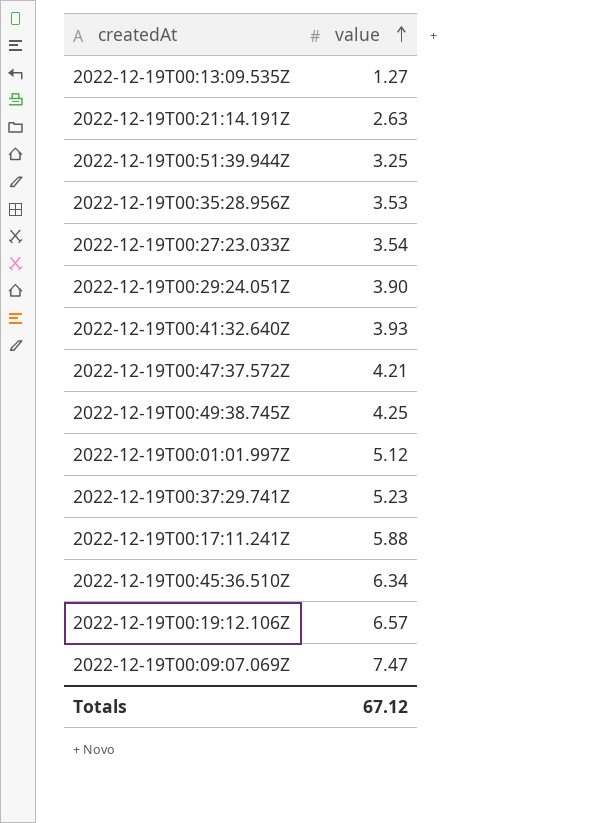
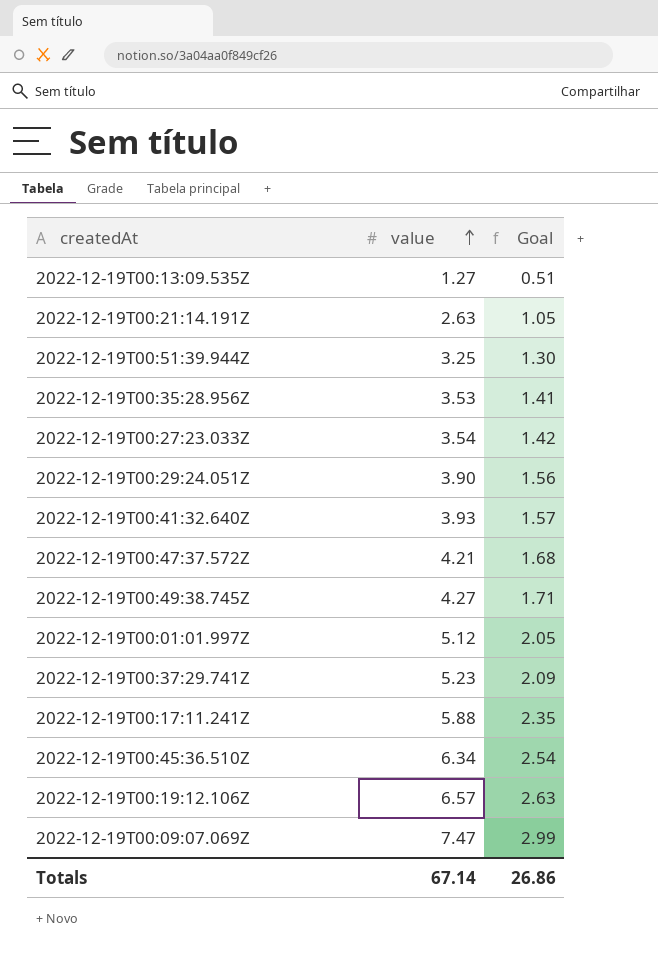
column Goal | formula: none -> [value] * 0.4
2022-12-19T00:49:38.745Z | value: 4.25 -> 4.27
Totals | value: 67.12 -> 67.14

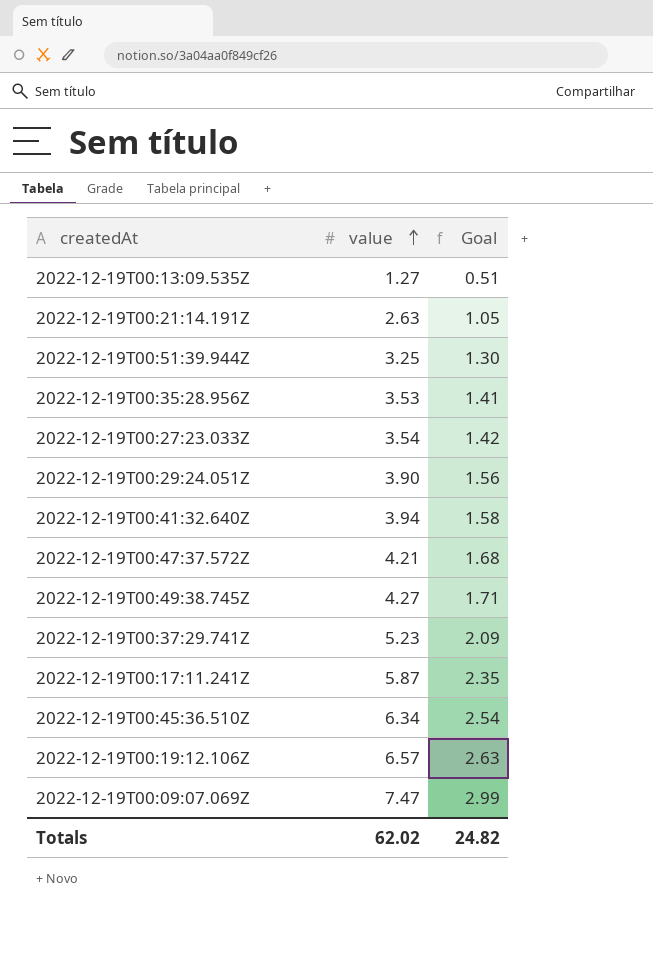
row 2022-12-19T00:01:01.997Z: 5.12 | 2.05 -> none
2022-12-19T00:41:32.640Z | value: 3.93 -> 3.94
2022-12-19T00:41:32.640Z | Goal: 1.57 -> 1.58
2022-12-19T00:17:11.241Z | value: 5.88 -> 5.87
Totals | value: 67.14 -> 62.02
Totals | Goal: 26.86 -> 24.82

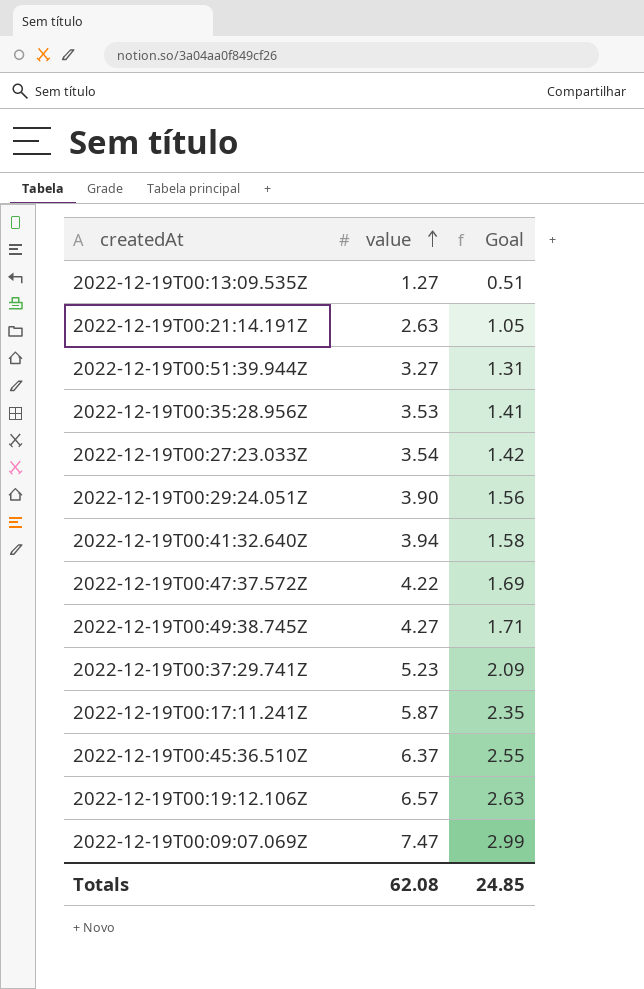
2022-12-19T00:51:39.944Z | value: 3.25 -> 3.27
2022-12-19T00:51:39.944Z | Goal: 1.30 -> 1.31
2022-12-19T00:47:37.572Z | value: 4.21 -> 4.22
2022-12-19T00:47:37.572Z | Goal: 1.68 -> 1.69
2022-12-19T00:45:36.510Z | value: 6.34 -> 6.37
2022-12-19T00:45:36.510Z | Goal: 2.54 -> 2.55
Totals | value: 62.02 -> 62.08
Totals | Goal: 24.82 -> 24.85

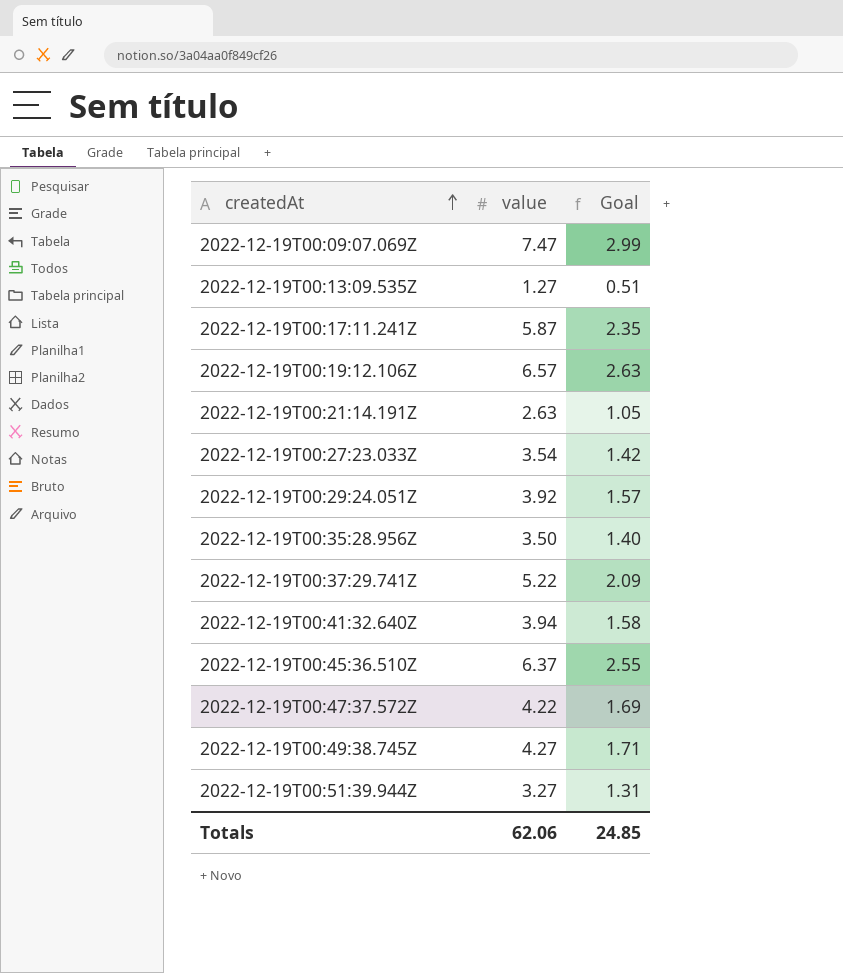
row order: value ascending -> createdAt ascending
2022-12-19T00:29:24.051Z | value: 3.90 -> 3.92
2022-12-19T00:29:24.051Z | Goal: 1.56 -> 1.57
2022-12-19T00:35:28.956Z | value: 3.53 -> 3.50
2022-12-19T00:35:28.956Z | Goal: 1.41 -> 1.40
2022-12-19T00:37:29.741Z | value: 5.23 -> 5.22
Totals | value: 62.08 -> 62.06

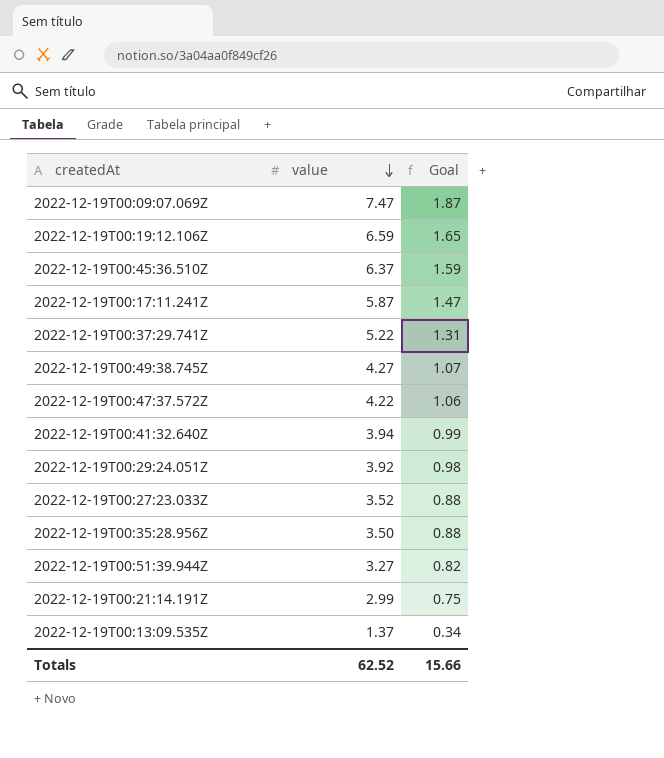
row order: createdAt ascending -> value descending
column Goal | formula: [value] * 0.4 -> [value] * 0.25
2022-12-19T00:19:12.106Z | value: 6.57 -> 6.59
2022-12-19T00:27:23.033Z | value: 3.54 -> 3.52
2022-12-19T00:21:14.191Z | value: 2.63 -> 2.99
2022-12-19T00:13:09.535Z | value: 1.27 -> 1.37
Totals | value: 62.06 -> 62.52
Totals | Goal: 24.85 -> 15.66

